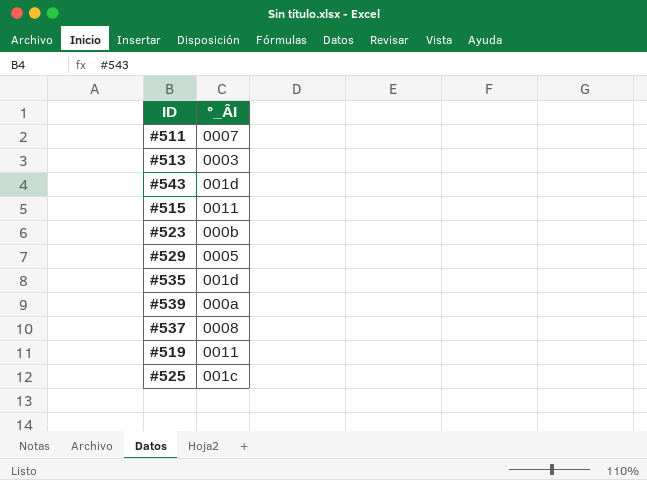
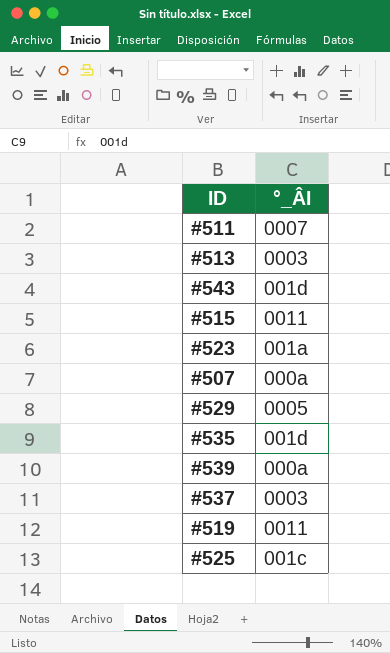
#523 | °_ÂI: 000b -> 001a
row #507: none -> 000a
#537 | °_ÂI: 0008 -> 0003

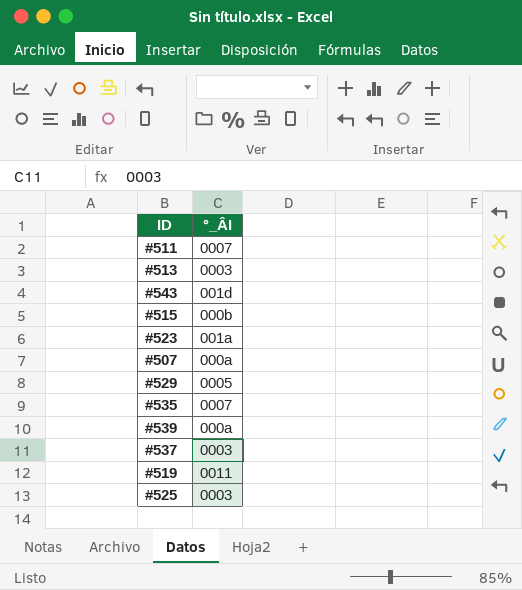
#515 | °_ÂI: 0011 -> 000b
#535 | °_ÂI: 001d -> 0007
#525 | °_ÂI: 001c -> 0003

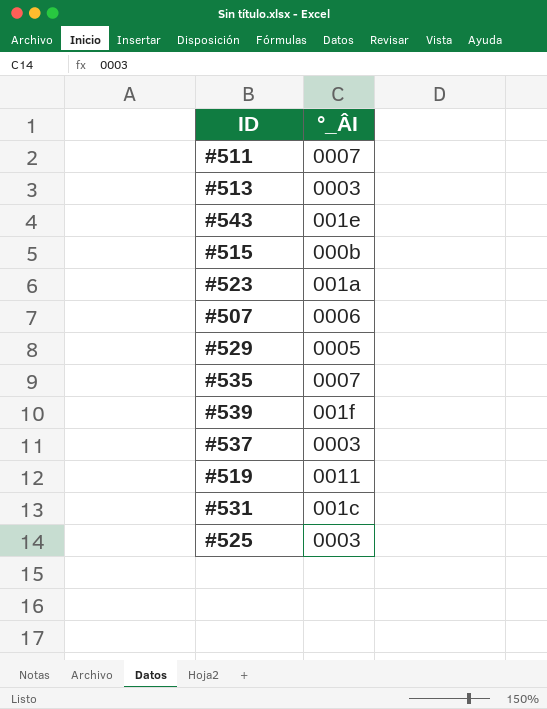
#543 | °_ÂI: 001d -> 001e
#507 | °_ÂI: 000a -> 0006
#539 | °_ÂI: 000a -> 001f
row #531: none -> 001c

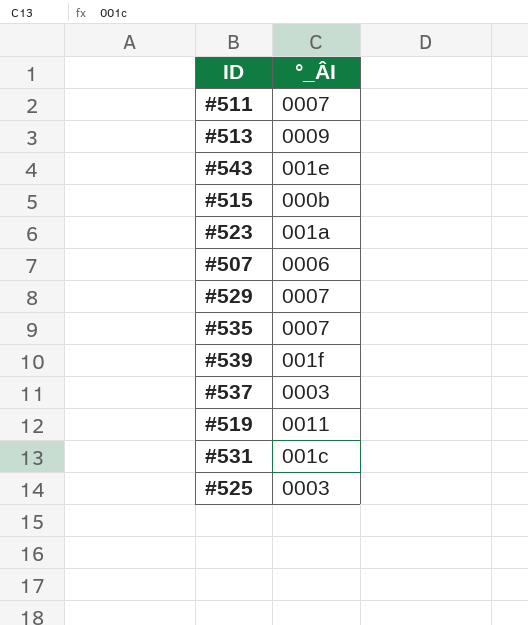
#513 | °_ÂI: 0003 -> 0009
#529 | °_ÂI: 0005 -> 0007

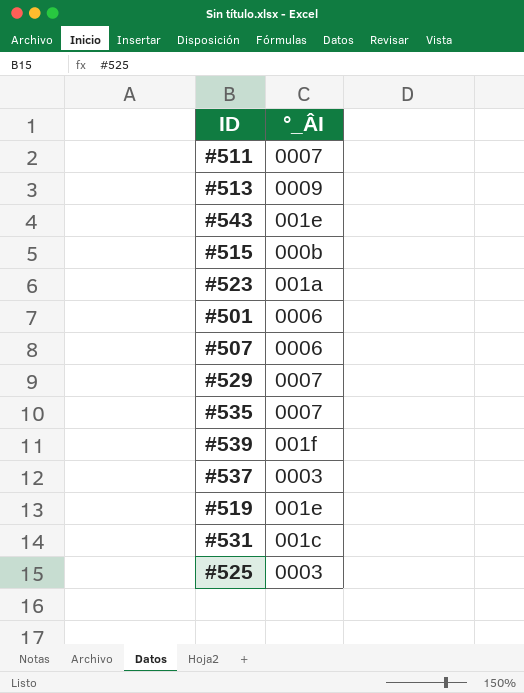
row #501: none -> 0006
#519 | °_ÂI: 0011 -> 001e

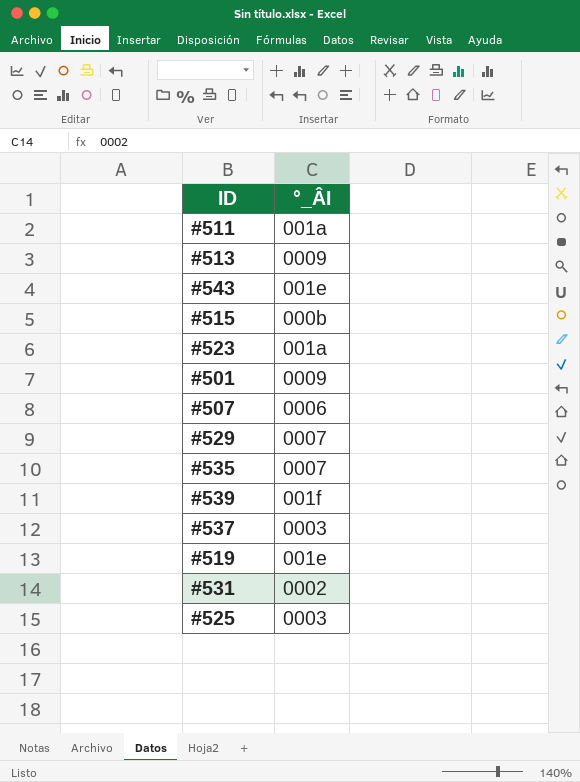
#511 | °_ÂI: 0007 -> 001a
#501 | °_ÂI: 0006 -> 0009
#531 | °_ÂI: 001c -> 0002

